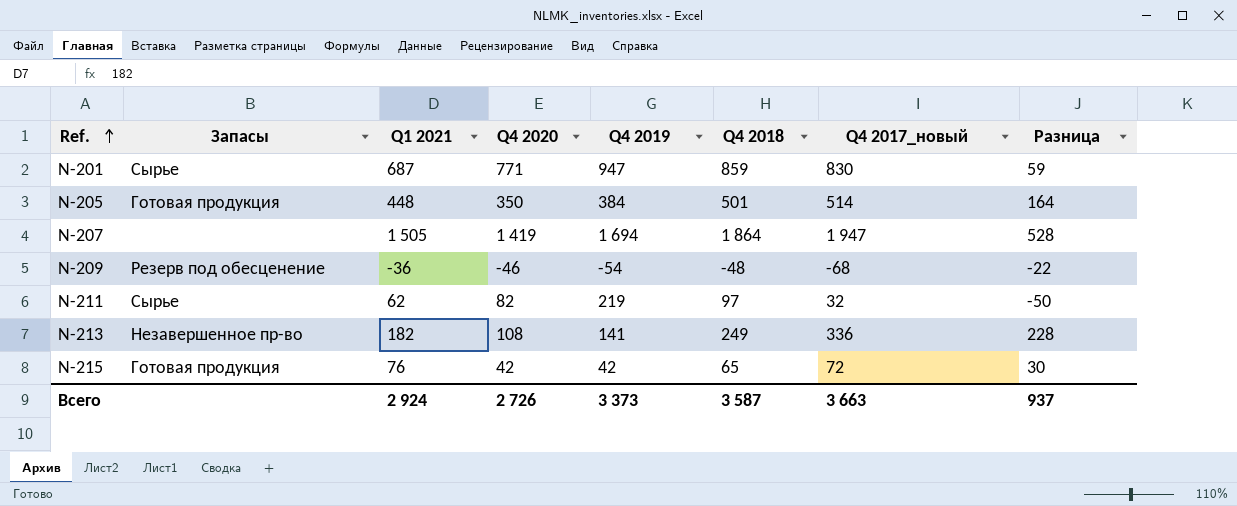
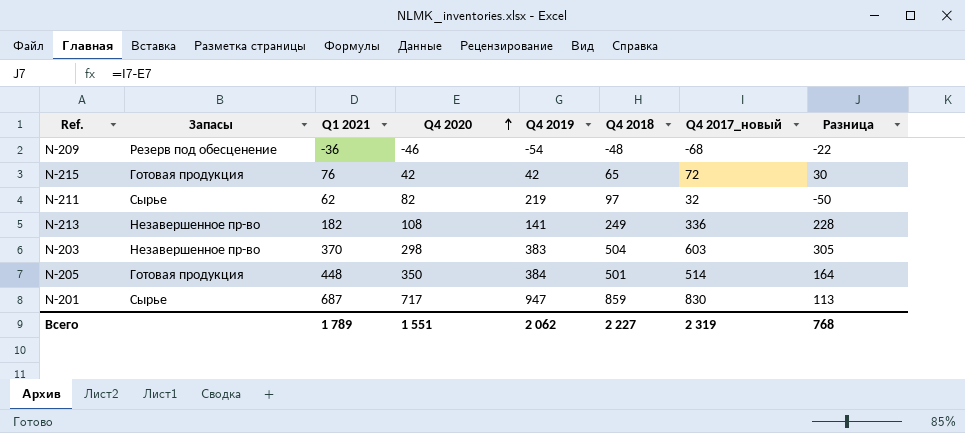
row order: Ref. ascending -> Q4 2020 ascending
row N-207: none | 1 505 | 1 419 | 1 694 | 1 864 | 1 947 | 528 -> none
row N-203: none -> Незавершенное пр-во | 370 | 298 | 383 | 504 | 603 | 305
N-201 | Q4 2020: 771 -> 717
N-201 | Разница: 59 -> 113
Всего | Q1 2021: 2 924 -> 1 789
Всего | Q4 2020: 2 726 -> 1 551
Всего | Q4 2019: 3 373 -> 2 062
Всего | Q4 2018: 3 587 -> 2 227
Всего | Q4 2017_новый: 3 663 -> 2 319
Всего | Разница: 937 -> 768

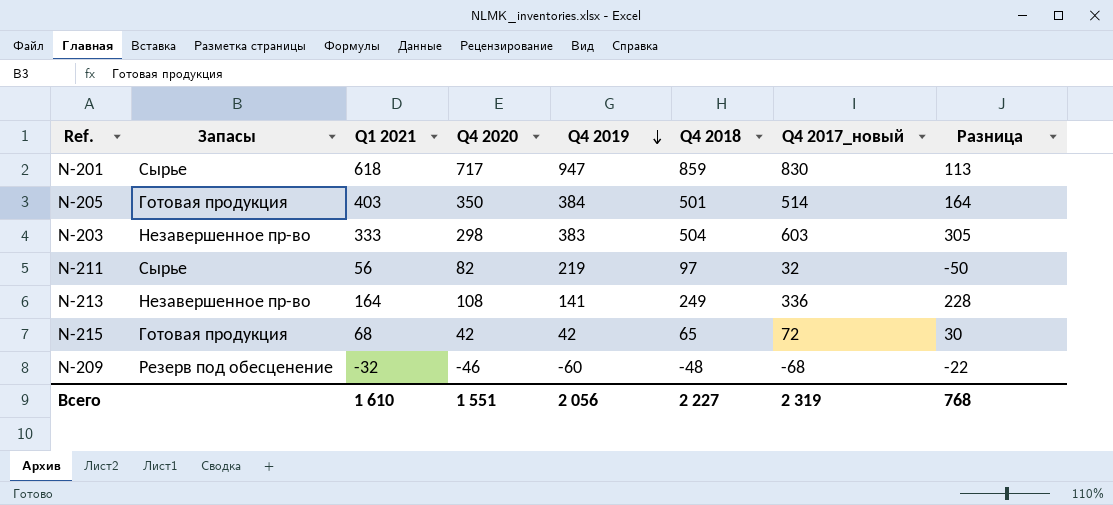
row order: Q4 2020 ascending -> Q4 2019 descending
N-201 | Q1 2021: 687 -> 618
N-205 | Q1 2021: 448 -> 403
N-203 | Q1 2021: 370 -> 333
N-211 | Q1 2021: 62 -> 56
N-213 | Q1 2021: 182 -> 164
N-215 | Q1 2021: 76 -> 68
N-209 | Q1 2021: -36 -> -32
N-209 | Q4 2019: -54 -> -60
Всего | Q1 2021: 1 789 -> 1 610
Всего | Q4 2019: 2 062 -> 2 056

